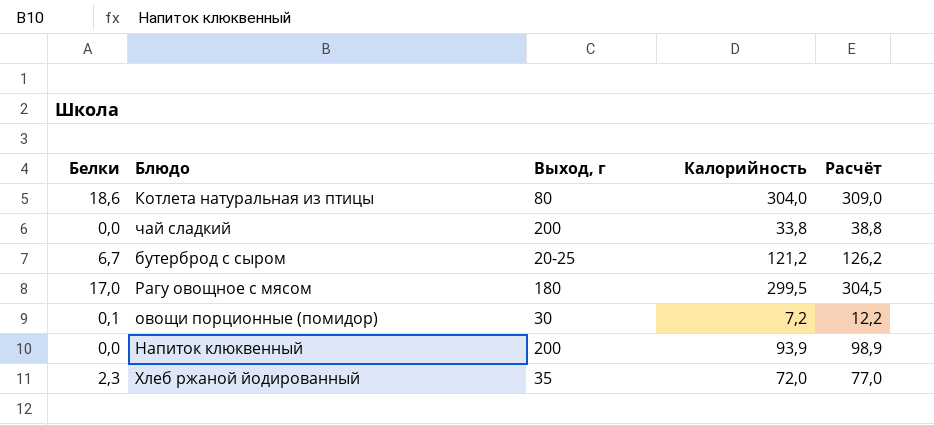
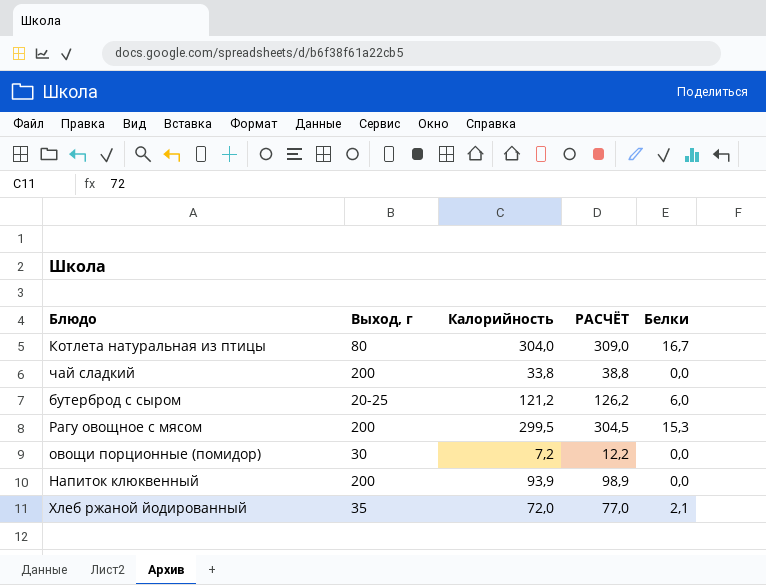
column name: Расчёт -> РАСЧЁТ
column Белки | position: 1 -> 5
Котлета натуральная из птицы | Белки: 18,6 -> 16,7
бутерброд с сыром | Белки: 6,7 -> 6,0
Рагу овощное с мясом | Выход, г: 180 -> 200
Рагу овощное с мясом | Белки: 17,0 -> 15,3
овощи порционные (помидор) | Белки: 0,1 -> 0,0
Хлеб ржаной йодированный | Белки: 2,3 -> 2,1

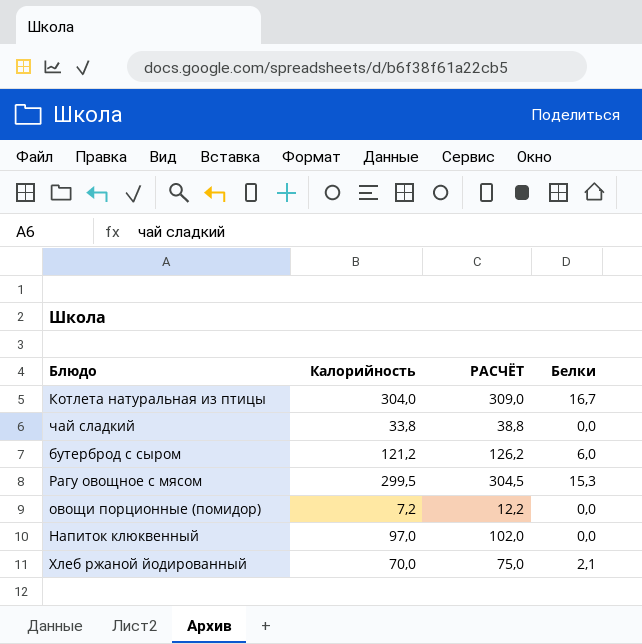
column Выход, г | position: 2 -> none
Напиток клюквенный | Калорийность: 93,9 -> 97,0
Напиток клюквенный | РАСЧЁТ: 98,9 -> 102,0
Хлеб ржаной йодированный | Калорийность: 72,0 -> 70,0
Хлеб ржаной йодированный | РАСЧЁТ: 77,0 -> 75,0

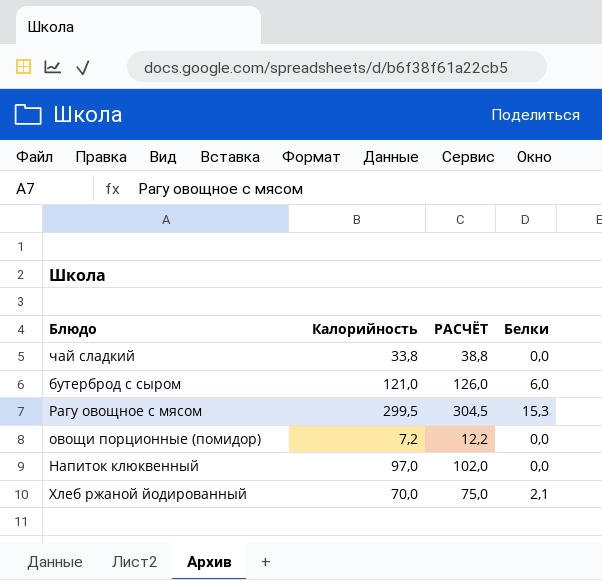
row Котлета натуральная из птицы: 304,0 | 309,0 | 16,7 -> none
бутерброд с сыром | Калорийность: 121,2 -> 121,0
бутерброд с сыром | РАСЧЁТ: 126,2 -> 126,0

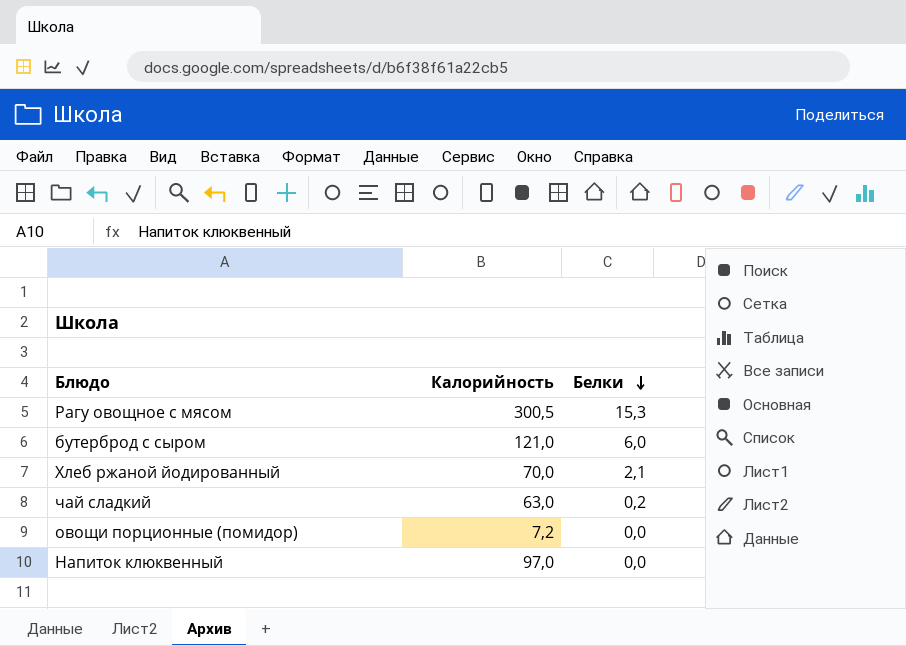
row order: none -> Белки descending
column РАСЧЁТ | formula: [Калорийность] + 5 -> none
Рагу овощное с мясом | Калорийность: 299,5 -> 300,5
чай сладкий | Калорийность: 33,8 -> 63,0
чай сладкий | Белки: 0,0 -> 0,2

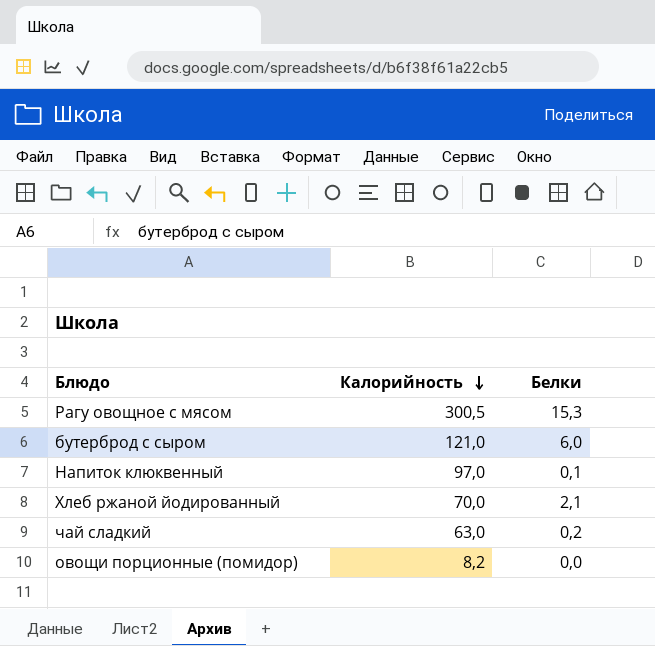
row order: Белки descending -> Калорийность descending
Напиток клюквенный | Белки: 0,0 -> 0,1
овощи порционные (помидор) | Калорийность: 7,2 -> 8,2

